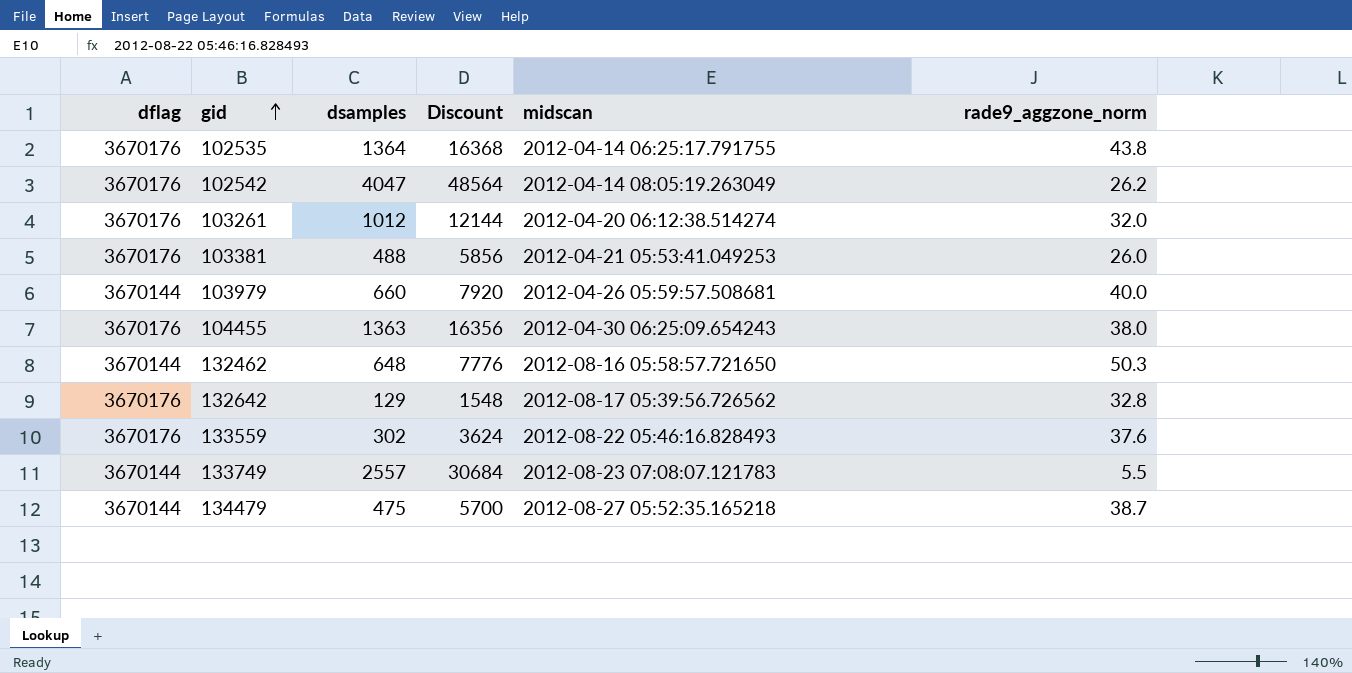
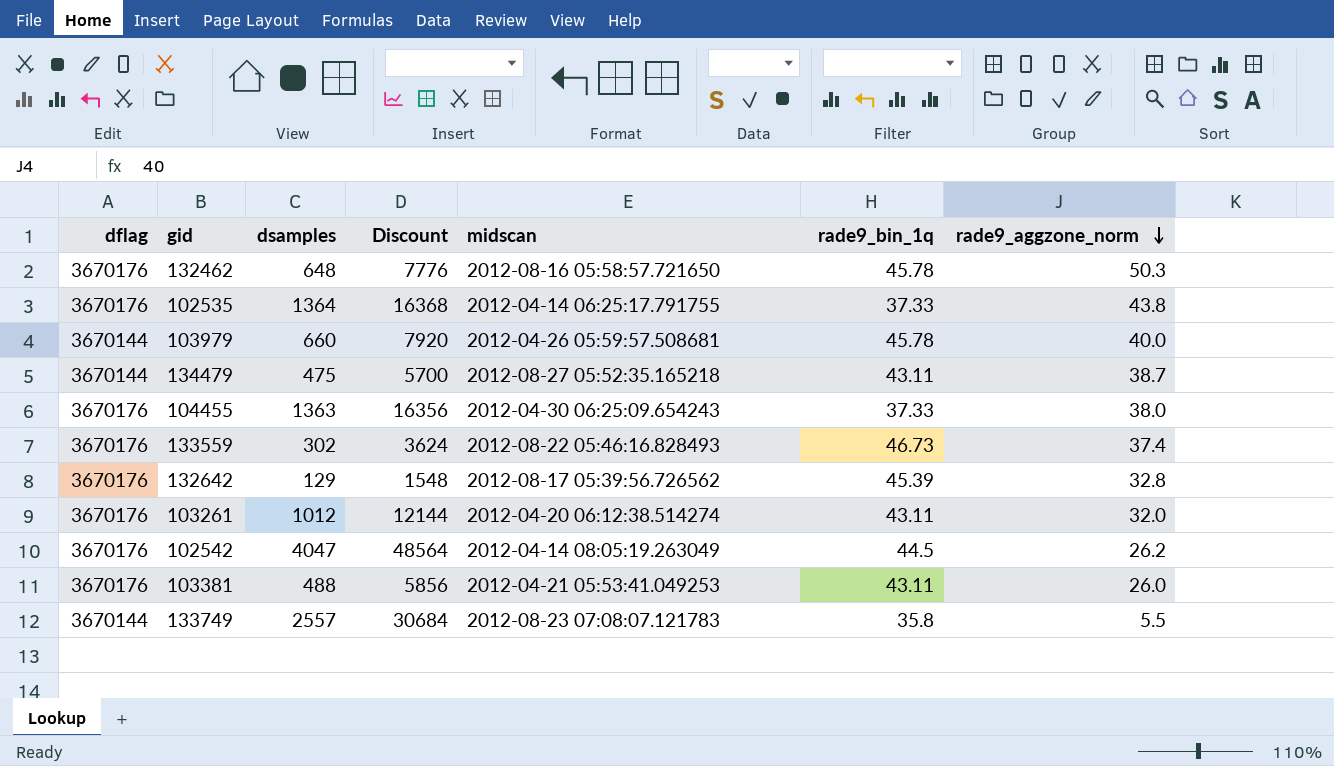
row order: gid ascending -> rade9_aggzone_norm descending
column rade9_bin_1q | position: none -> 6
132462 | dflag: 3670144 -> 3670176
133559 | rade9_aggzone_norm: 37.6 -> 37.4

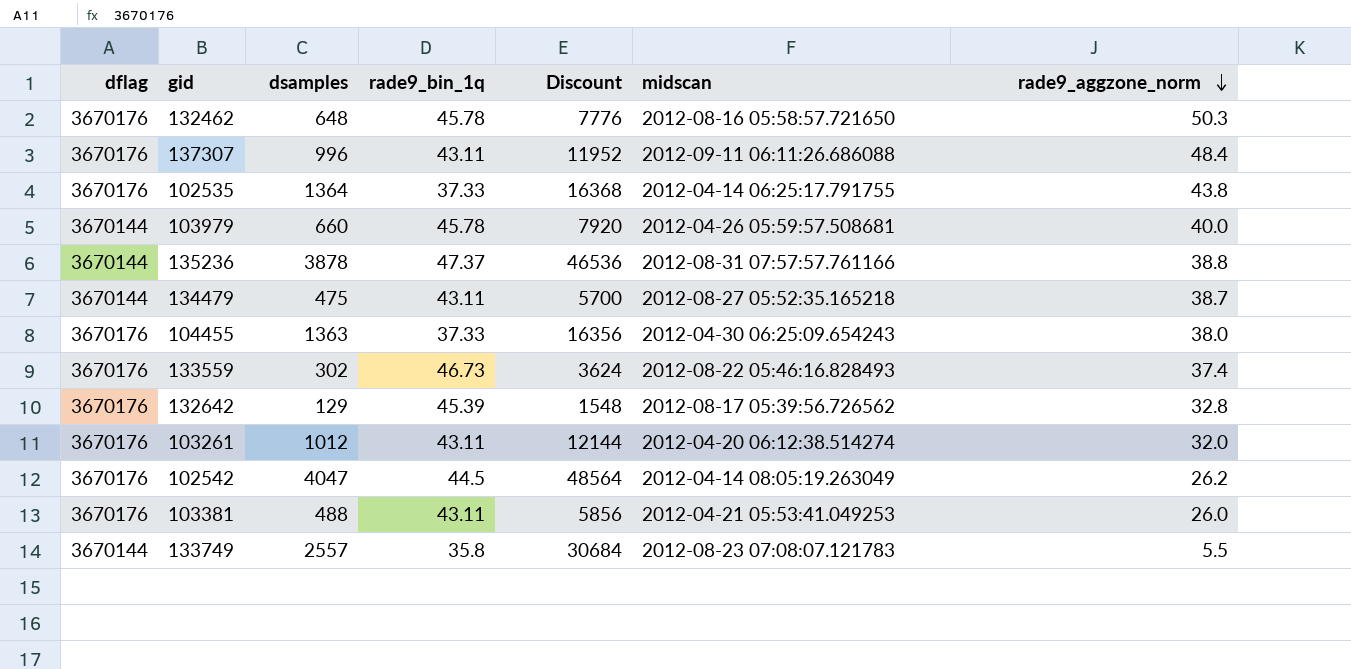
column rade9_bin_1q | position: 6 -> 4
row 137307: none -> 3670176 | 996 | 43.11 | 11952 | 2012-09-11 06:11:26.686088 | 48.4
row 135236: none -> 3670144 | 3878 | 47.37 | 46536 | 2012-08-31 07:57:57.761166 | 38.8

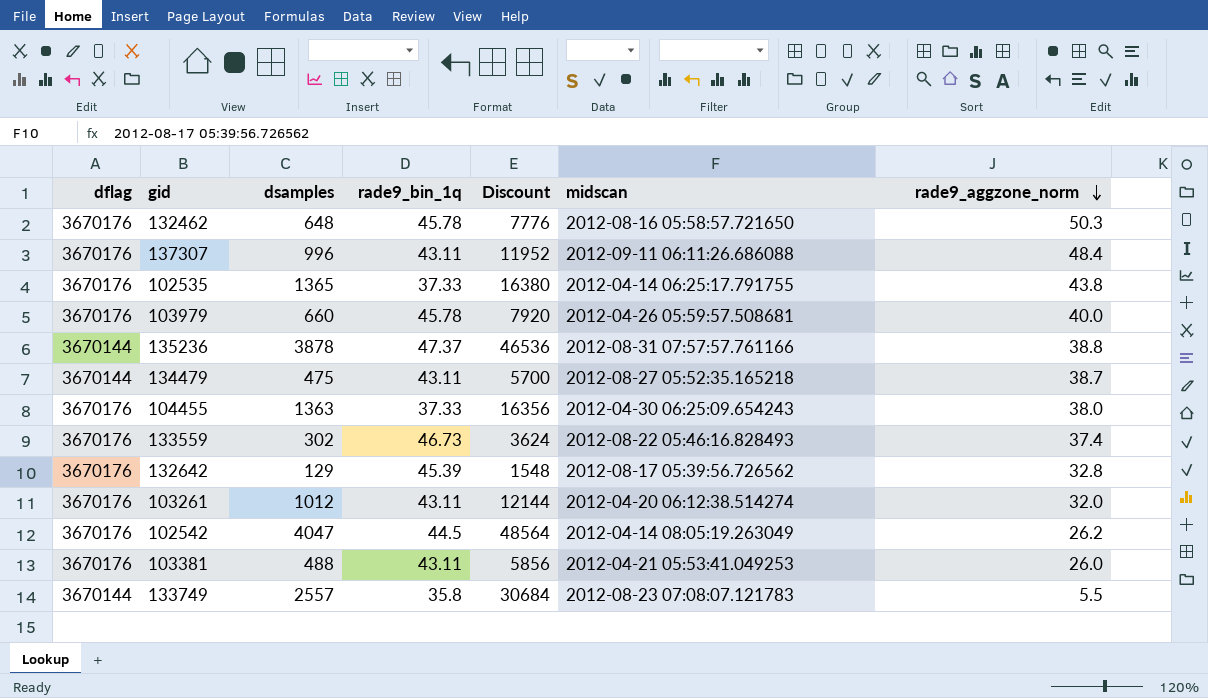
102535 | dsamples: 1364 -> 1365
102535 | Discount: 16368 -> 16380
103979 | dflag: 3670144 -> 3670176

